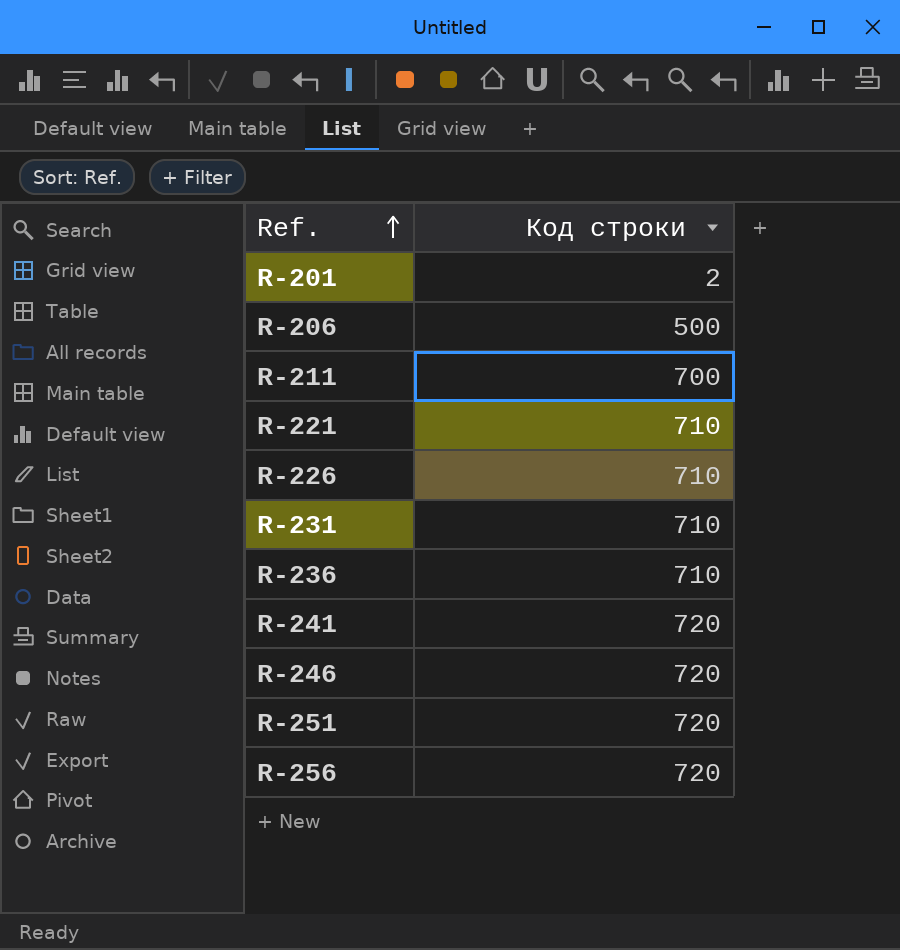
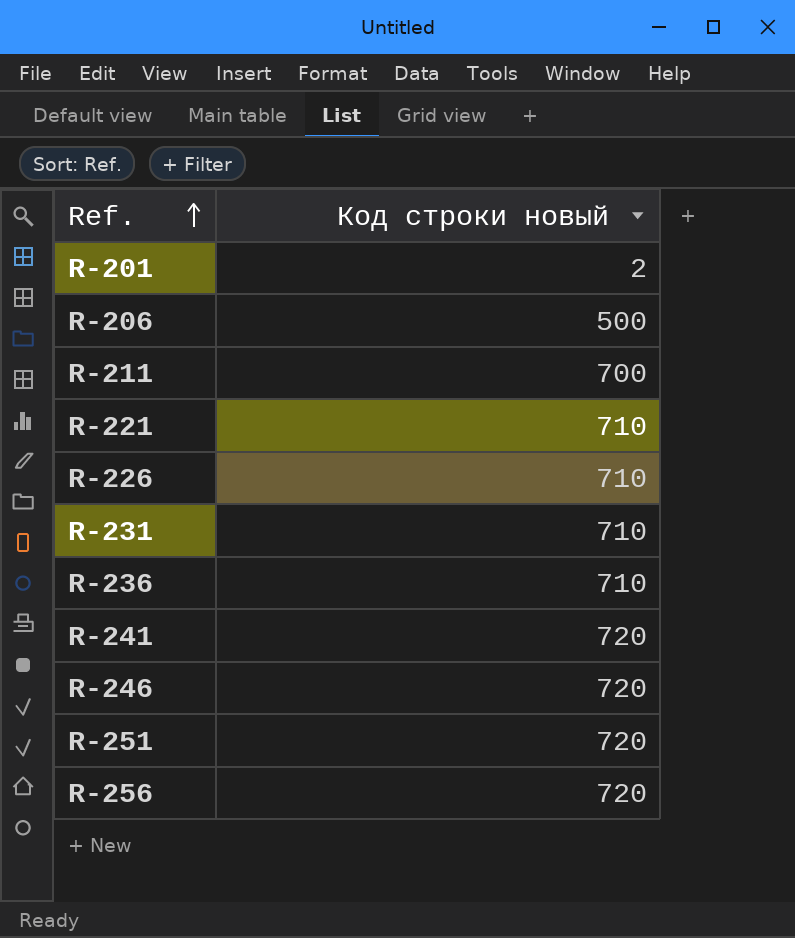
column name: Код строки -> Код строки новый

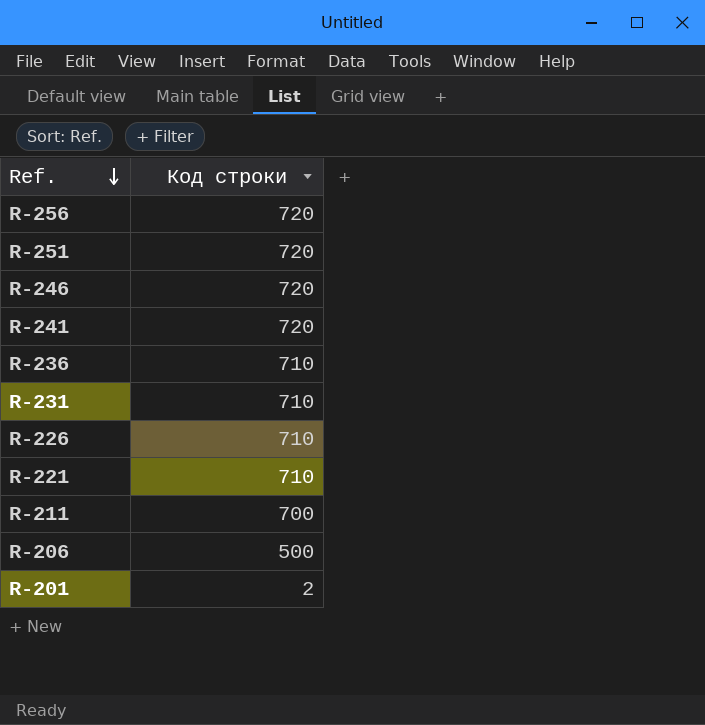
row order: Ref. ascending -> Ref. descending
column name: Код строки новый -> Код строки

